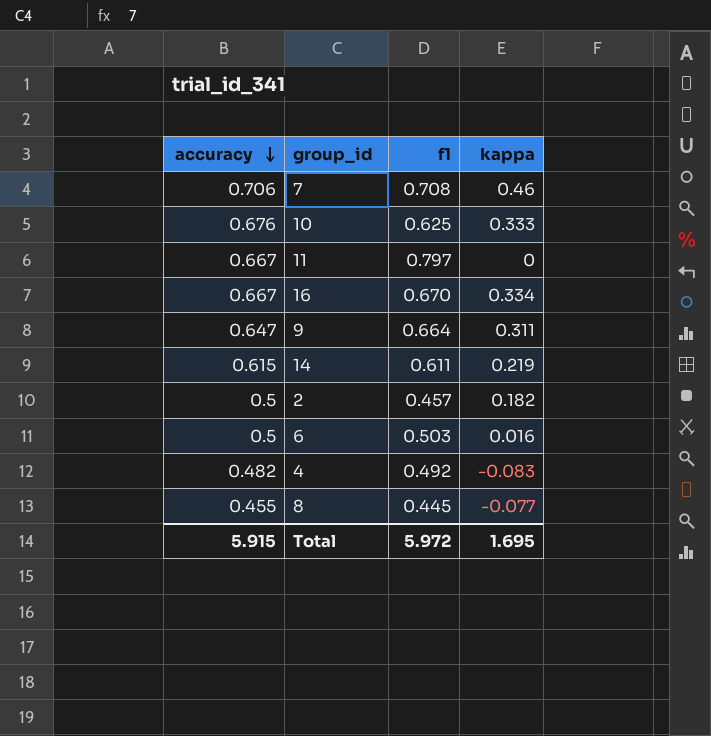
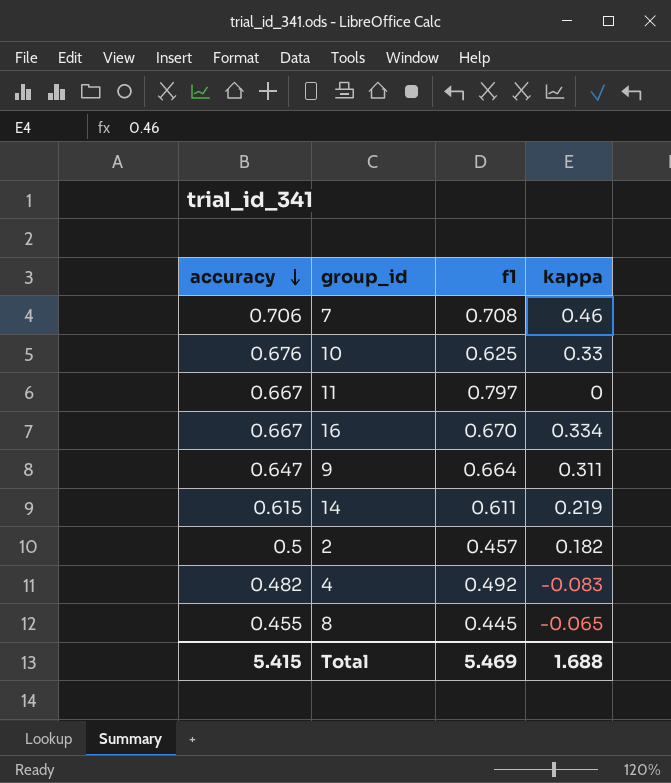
row 6: 0.5 | 0.503 | 0.016 -> none
10 | kappa: 0.333 -> 0.33
8 | kappa: -0.077 -> -0.065
Total | accuracy: 5.915 -> 5.415
Total | f1: 5.972 -> 5.469
Total | kappa: 1.695 -> 1.688

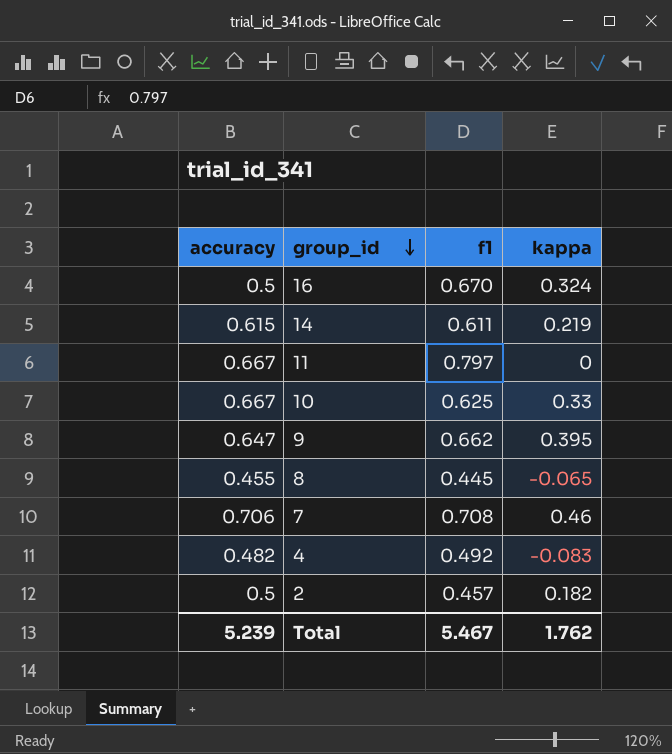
row order: accuracy descending -> group_id descending
16 | accuracy: 0.667 -> 0.5
16 | kappa: 0.334 -> 0.324
10 | accuracy: 0.676 -> 0.667
9 | f1: 0.664 -> 0.662
9 | kappa: 0.311 -> 0.395
Total | accuracy: 5.415 -> 5.239
Total | f1: 5.469 -> 5.467
Total | kappa: 1.688 -> 1.762

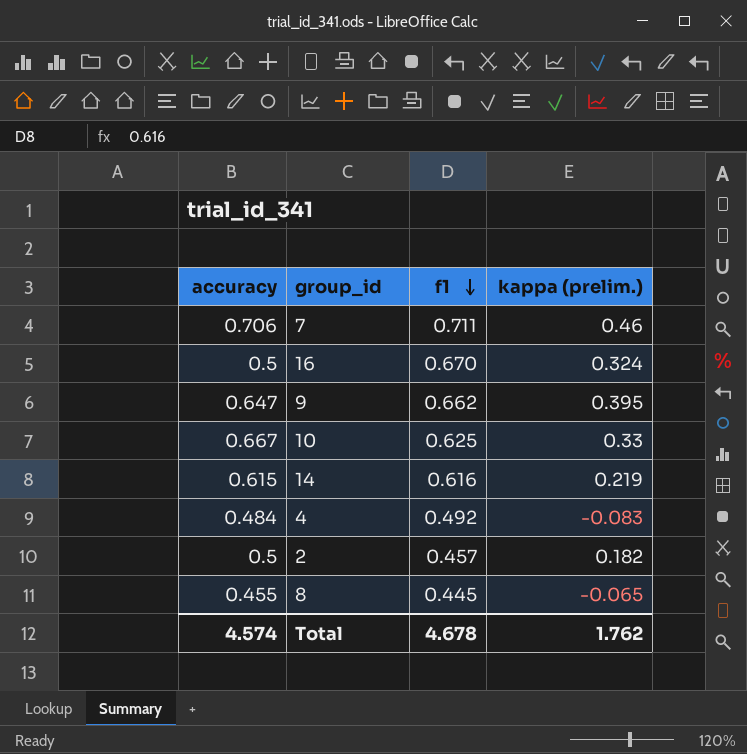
row order: group_id descending -> f1 descending
column name: kappa -> kappa (prelim.)
row 11: 0.667 | 0.797 | 0 -> none
7 | f1: 0.708 -> 0.711
14 | f1: 0.611 -> 0.616
4 | accuracy: 0.482 -> 0.484
Total | accuracy: 5.239 -> 4.574
Total | f1: 5.467 -> 4.678

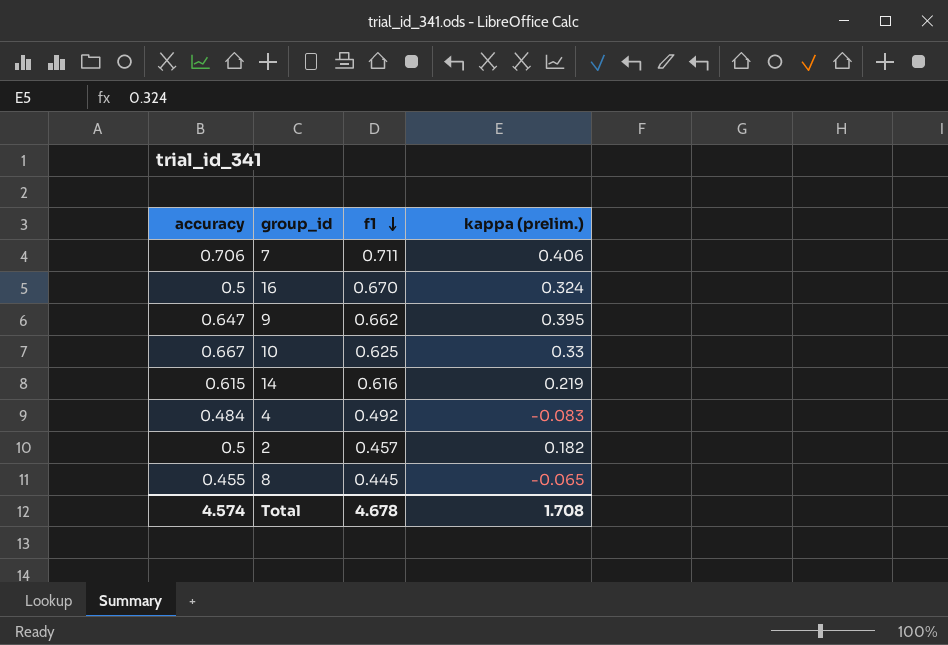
7 | kappa (prelim.): 0.46 -> 0.406
Total | kappa (prelim.): 1.762 -> 1.708

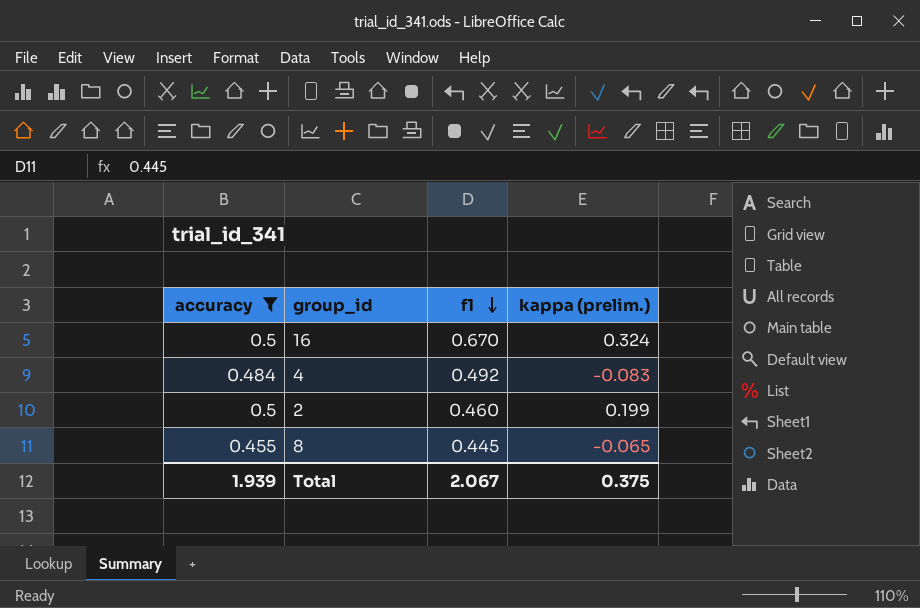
filter: none -> accuracy <= 0.5
2 | f1: 0.457 -> 0.460
2 | kappa (prelim.): 0.182 -> 0.199
Total | accuracy: 4.574 -> 1.939
Total | f1: 4.678 -> 2.067
Total | kappa (prelim.): 1.708 -> 0.375

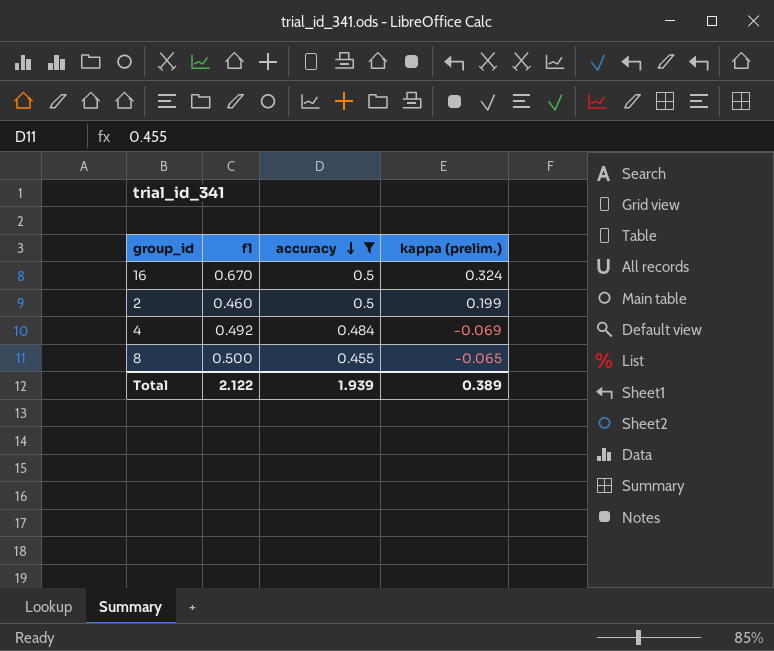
row order: f1 descending -> accuracy descending
column accuracy | position: 1 -> 3
4 | kappa (prelim.): -0.083 -> -0.069
8 | f1: 0.445 -> 0.500
Total | f1: 2.067 -> 2.122
Total | kappa (prelim.): 0.375 -> 0.389

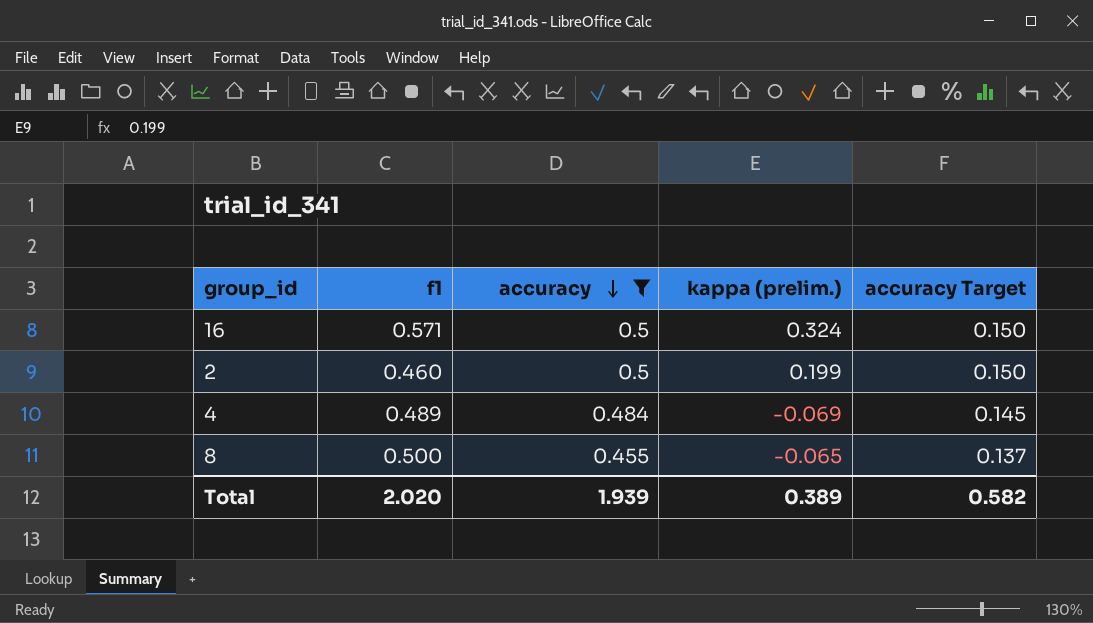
column accuracy Target | formula: none -> [accuracy] * 0.3
16 | f1: 0.670 -> 0.571
4 | f1: 0.492 -> 0.489
Total | f1: 2.122 -> 2.020

